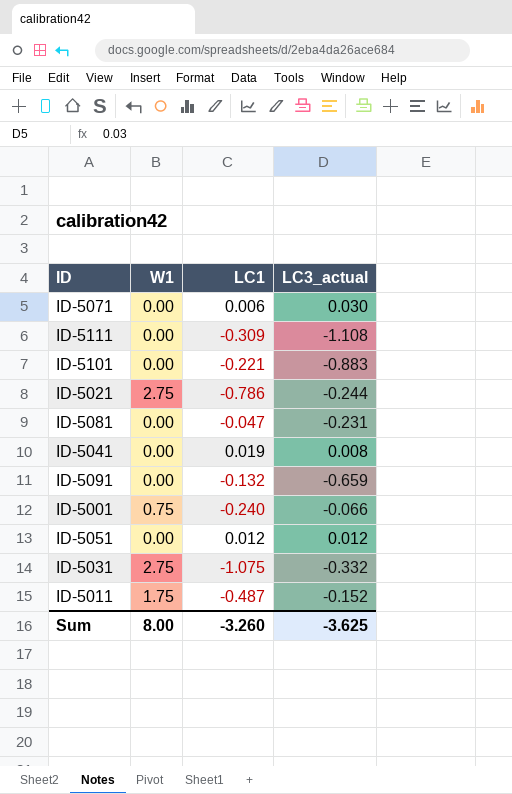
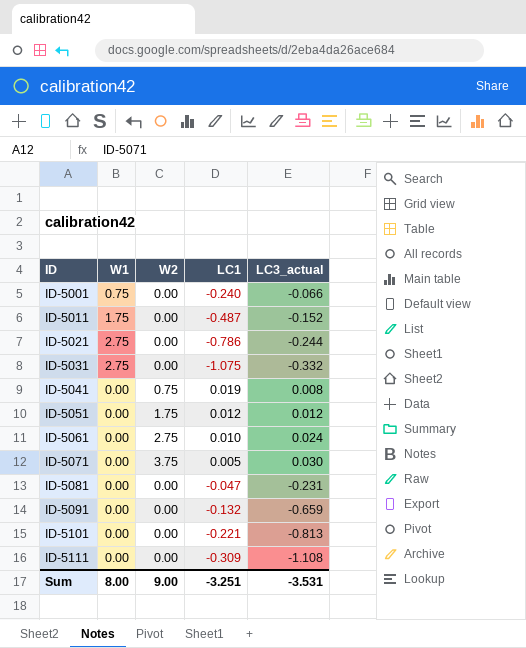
row order: none -> ID ascending
column W2 | position: none -> 3
row ID-5061: none -> 0.00 | 2.75 | 0.010 | 0.024
ID-5071 | LC1: 0.006 -> 0.005
ID-5101 | LC3_actual: -0.883 -> -0.813
Sum | LC1: -3.260 -> -3.251
Sum | LC3_actual: -3.625 -> -3.531

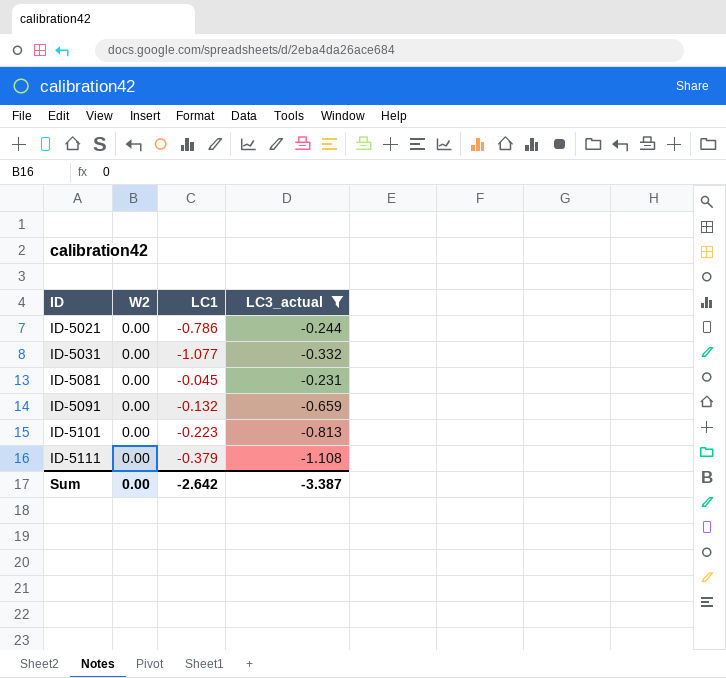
filter: none -> LC3_actual <= -0.231
column W1 | position: 2 -> none
ID-5031 | LC1: -1.075 -> -1.077
ID-5081 | LC1: -0.047 -> -0.045
ID-5101 | LC1: -0.221 -> -0.223
ID-5111 | LC1: -0.309 -> -0.379
Sum | W2: 9.00 -> 0.00
Sum | LC1: -3.251 -> -2.642
Sum | LC3_actual: -3.531 -> -3.387

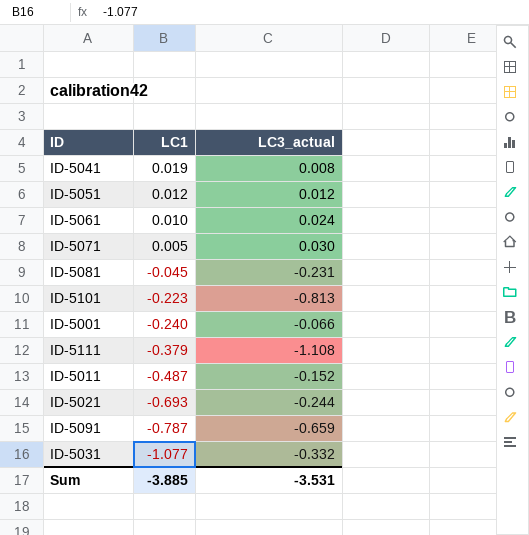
filter: LC3_actual <= -0.231 -> none
row order: ID ascending -> LC1 descending
column W2 | position: 2 -> none
ID-5021 | LC1: -0.786 -> -0.693
ID-5091 | LC1: -0.132 -> -0.787
Sum | LC1: -2.642 -> -3.885
Sum | LC3_actual: -3.387 -> -3.531

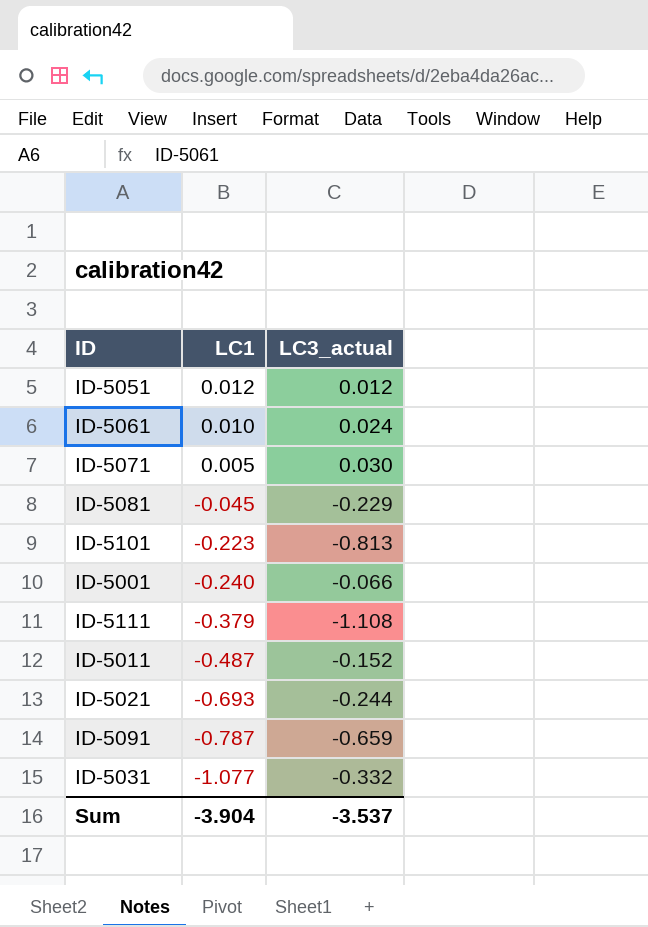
row ID-5041: 0.019 | 0.008 -> none
ID-5081 | LC3_actual: -0.231 -> -0.229
Sum | LC1: -3.885 -> -3.904
Sum | LC3_actual: -3.531 -> -3.537

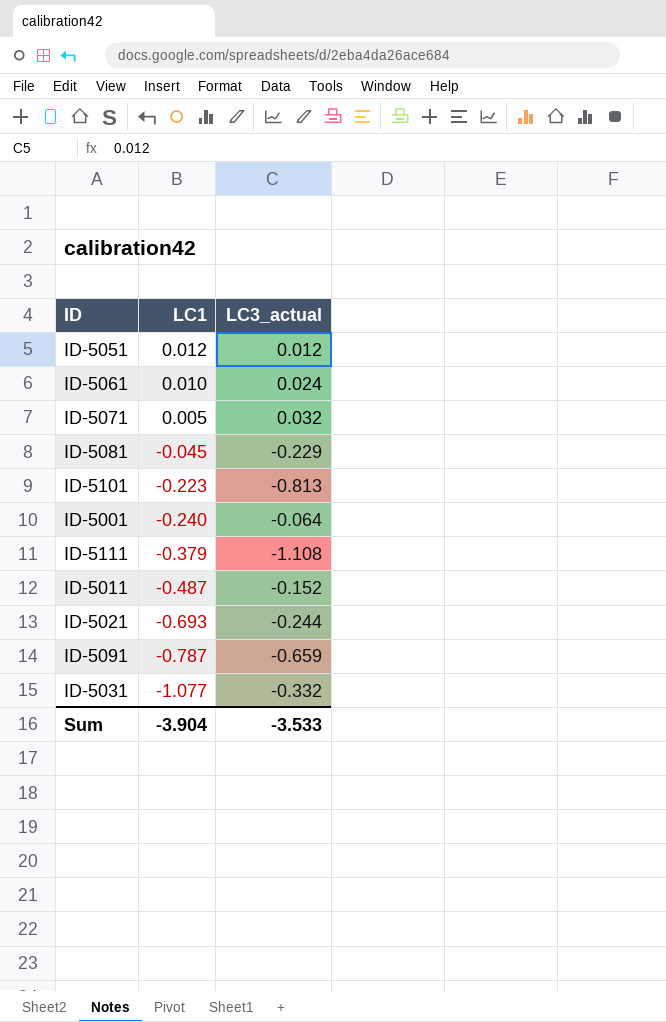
ID-5071 | LC3_actual: 0.030 -> 0.032
ID-5001 | LC3_actual: -0.066 -> -0.064
Sum | LC3_actual: -3.537 -> -3.533

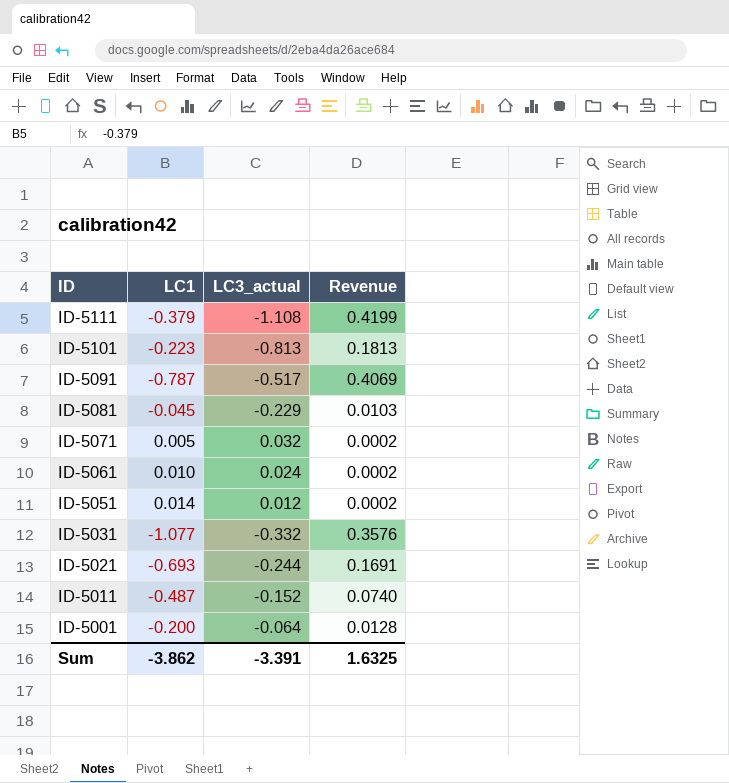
row order: LC1 descending -> ID descending
column Revenue | formula: none -> [LC1] * [LC3_actual]
ID-5091 | LC3_actual: -0.659 -> -0.517
ID-5051 | LC1: 0.012 -> 0.014
ID-5001 | LC1: -0.240 -> -0.200
Sum | LC1: -3.904 -> -3.862
Sum | LC3_actual: -3.533 -> -3.391

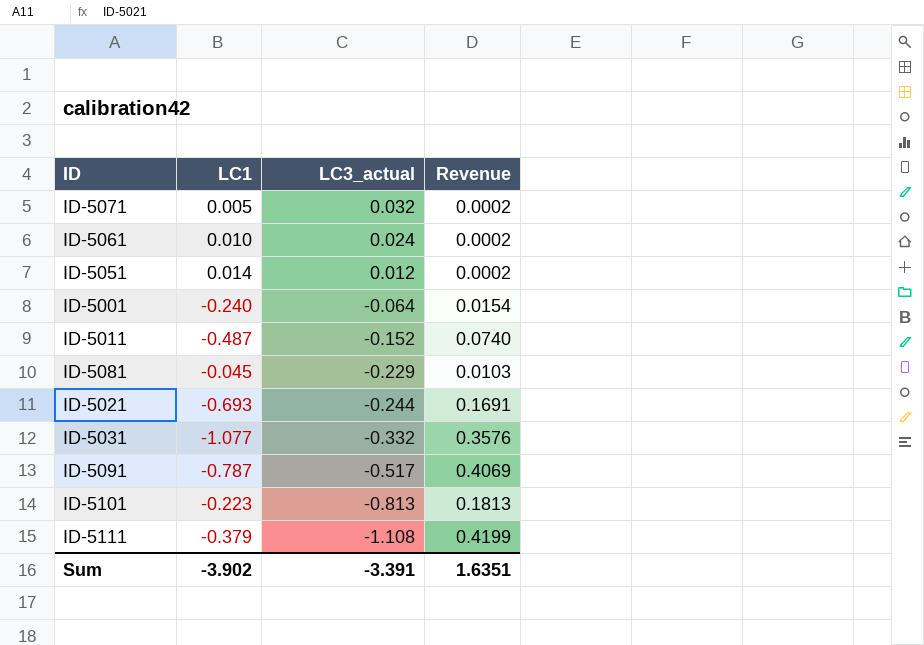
row order: ID descending -> LC3_actual descending
ID-5001 | LC1: -0.200 -> -0.240
ID-5001 | Revenue: 0.0128 -> 0.0154
Sum | LC1: -3.862 -> -3.902
Sum | Revenue: 1.6325 -> 1.6351

